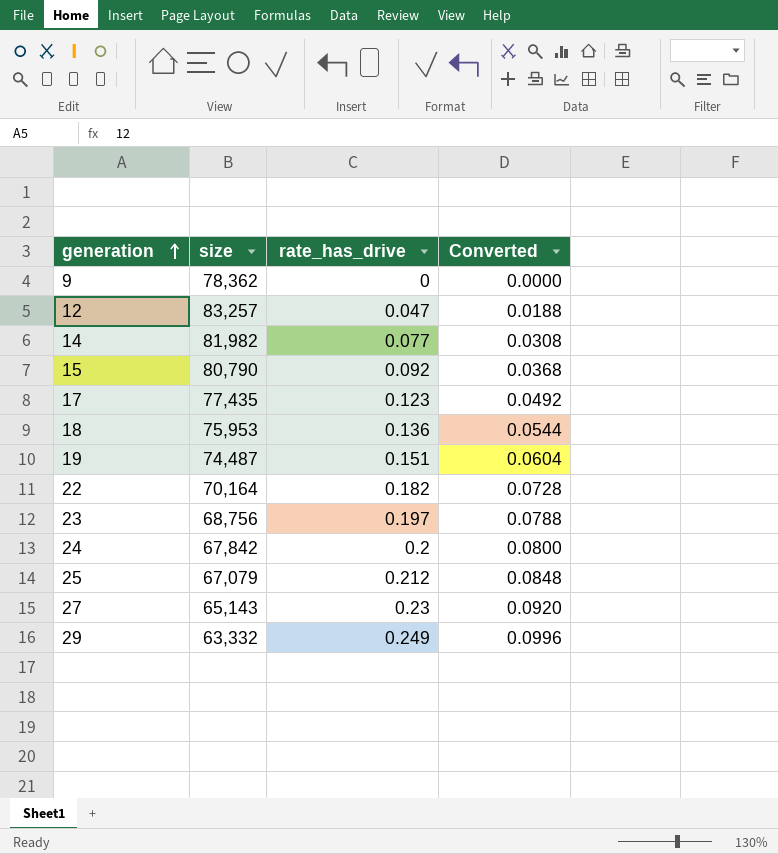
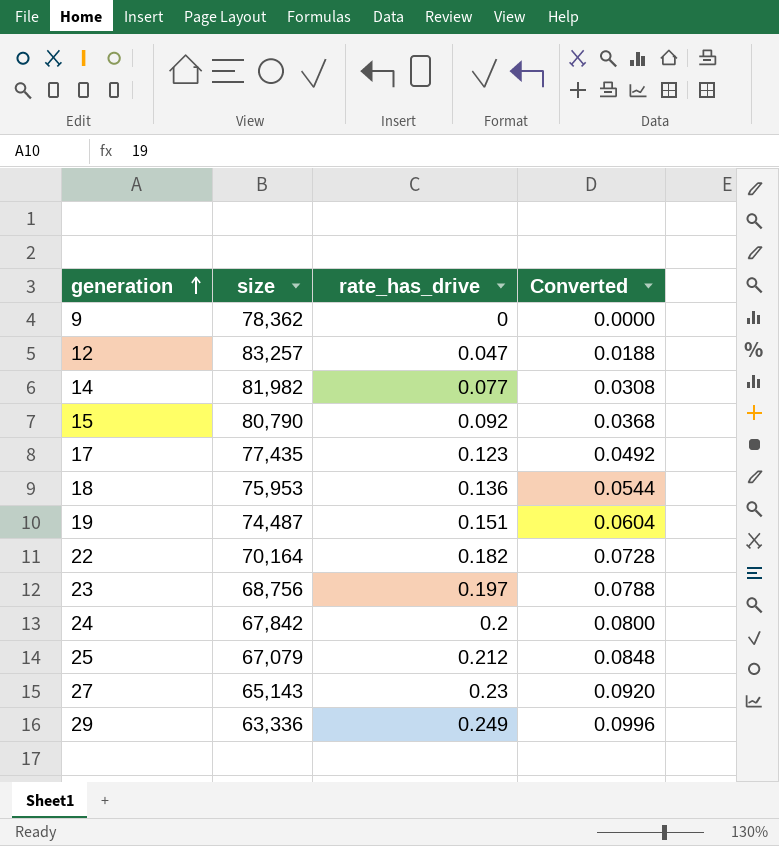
29 | size: 63,332 -> 63,336

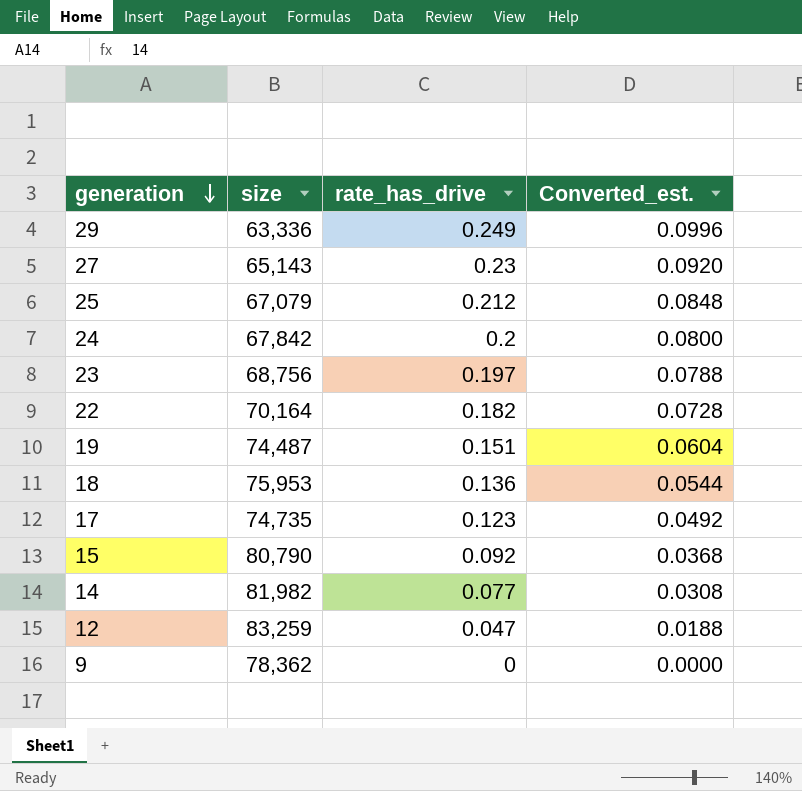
row order: generation ascending -> generation descending
column name: Converted -> Converted_est.
17 | size: 77,435 -> 74,735
12 | size: 83,257 -> 83,259

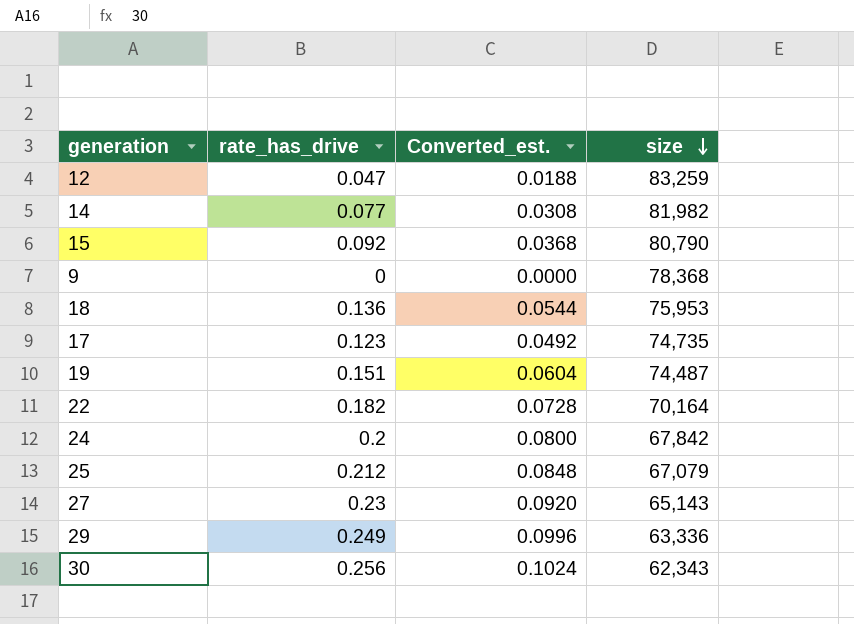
row order: generation descending -> size descending
column size | position: 2 -> 4
row 23: 68,756 | 0.197 | 0.0788 -> none
9 | size: 78,362 -> 78,368
row 30: none -> 0.256 | 0.1024 | 62,343

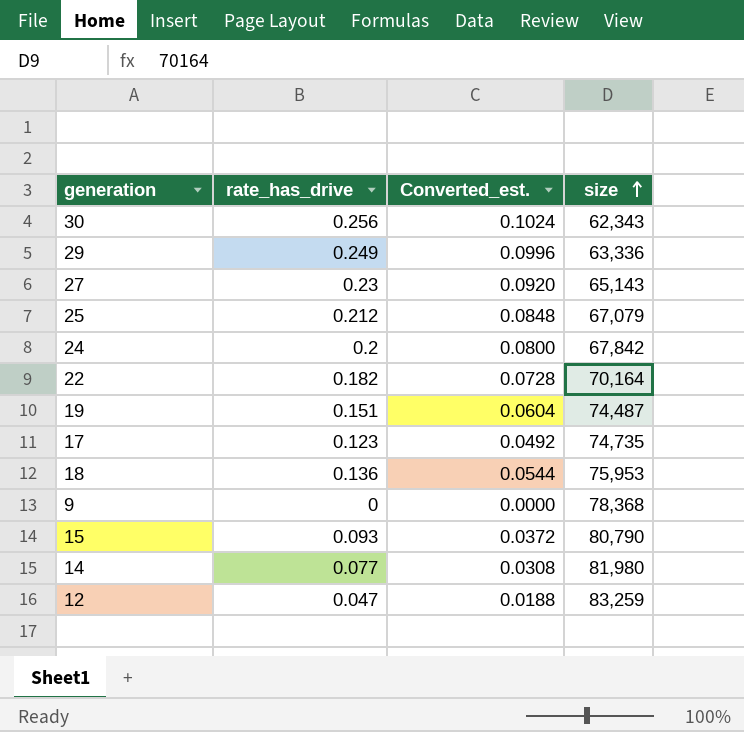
row order: size descending -> size ascending
15 | rate_has_drive: 0.092 -> 0.093
15 | Converted_est.: 0.0368 -> 0.0372
14 | size: 81,982 -> 81,980

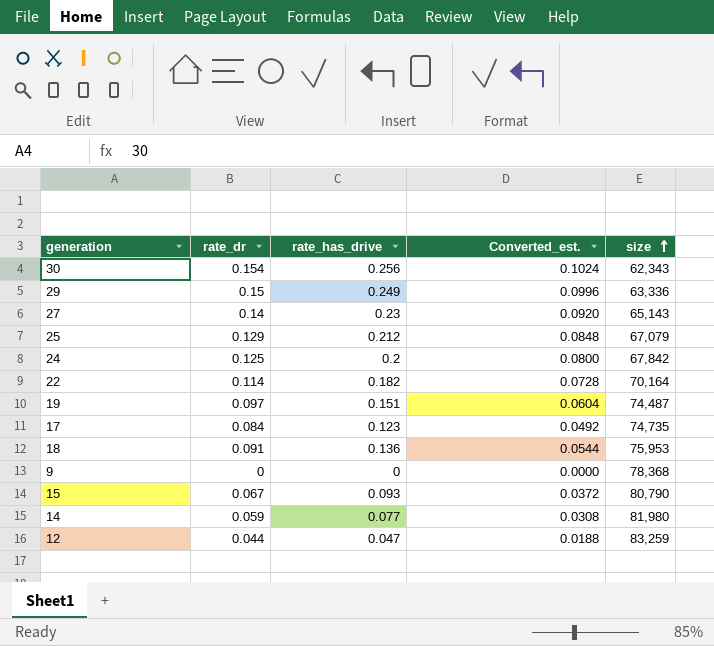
column rate_dr | position: none -> 2

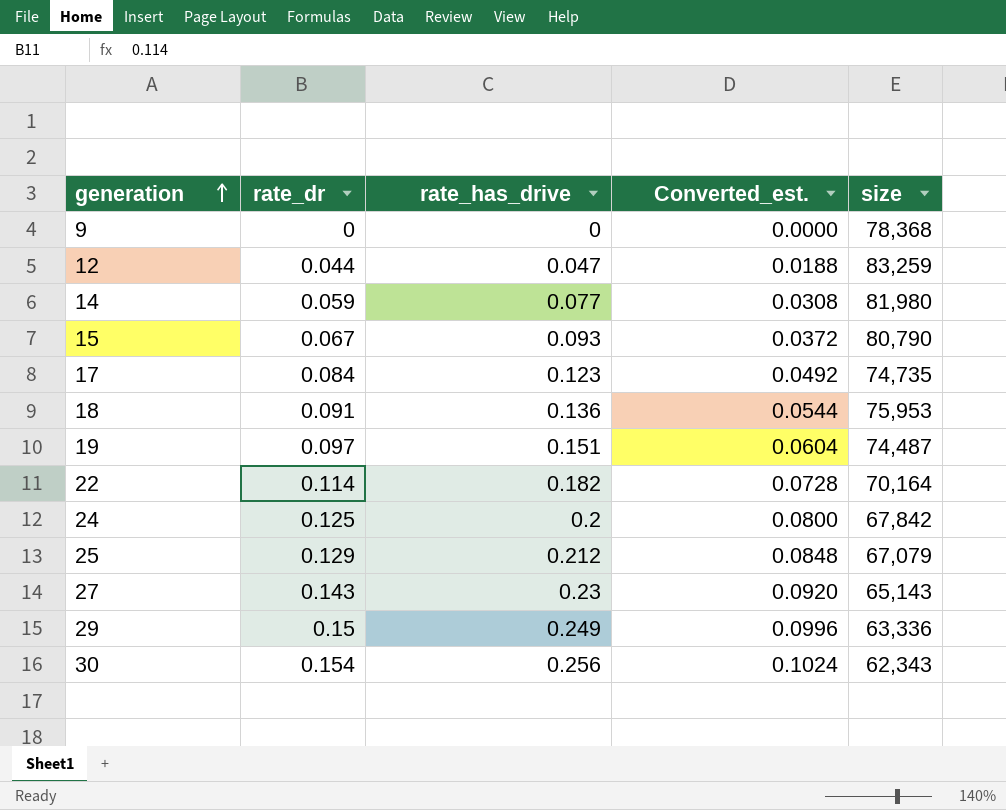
row order: size ascending -> generation ascending
27 | rate_dr: 0.14 -> 0.143

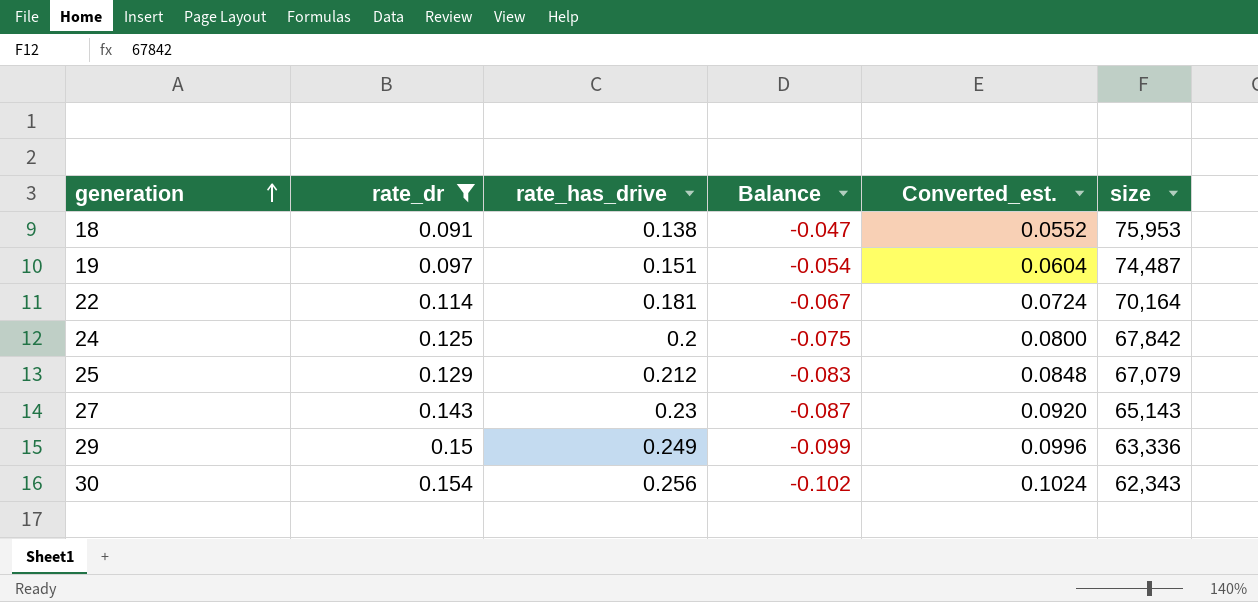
filter: none -> rate_dr >= 0.091
column Balance | formula: none -> [rate_dr] - [rate_has_drive]
18 | rate_has_drive: 0.136 -> 0.138
18 | Converted_est.: 0.0544 -> 0.0552
22 | rate_has_drive: 0.182 -> 0.181
22 | Converted_est.: 0.0728 -> 0.0724

